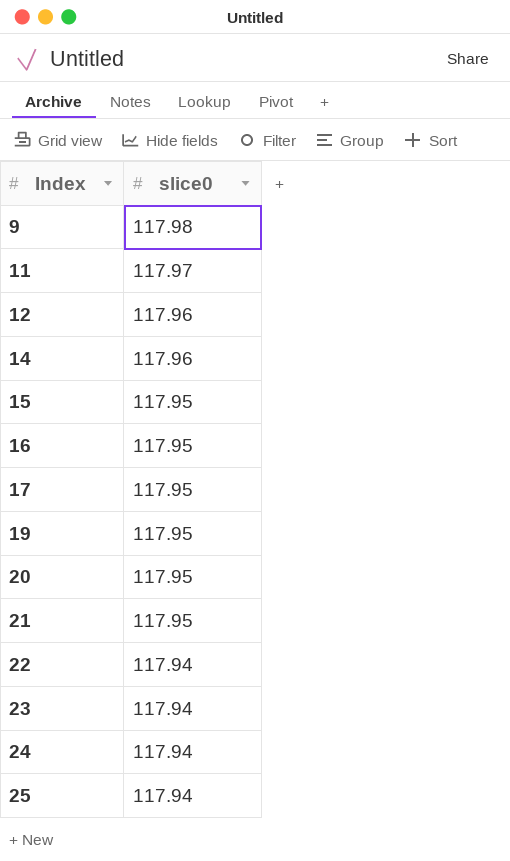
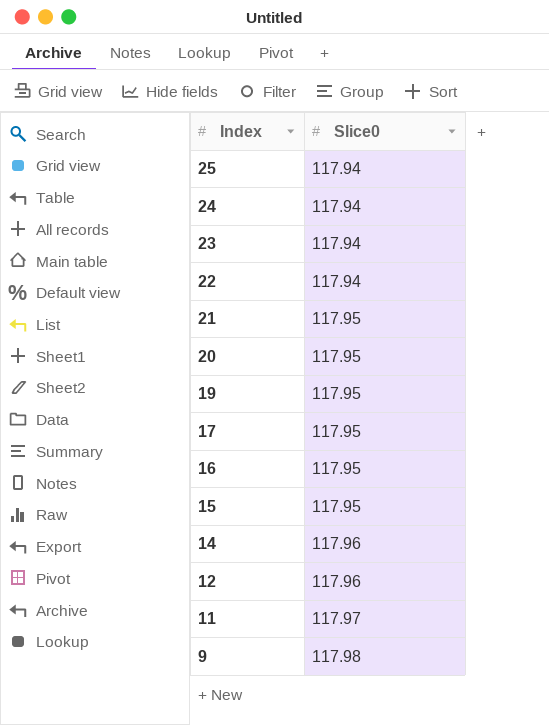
row order: Index ascending -> Index descending
column name: slice0 -> Slice0

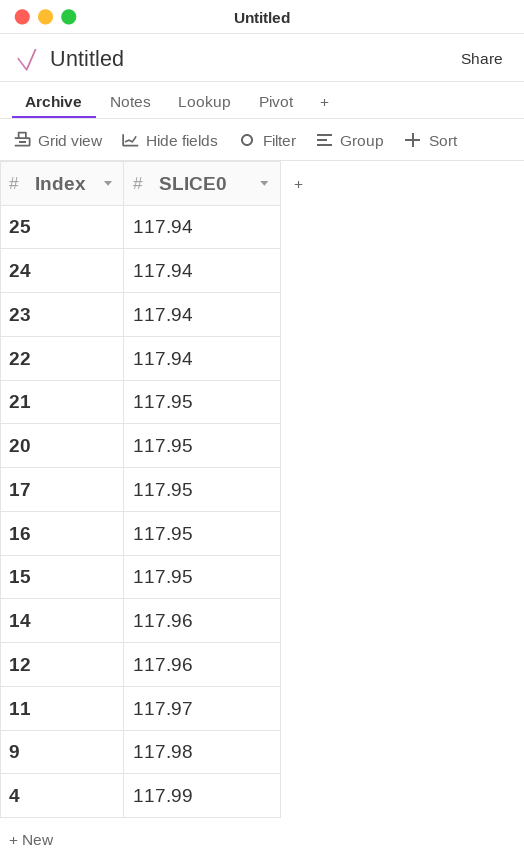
column name: Slice0 -> SLICE0
row 19: 117.95 -> none
row 4: none -> 117.99

